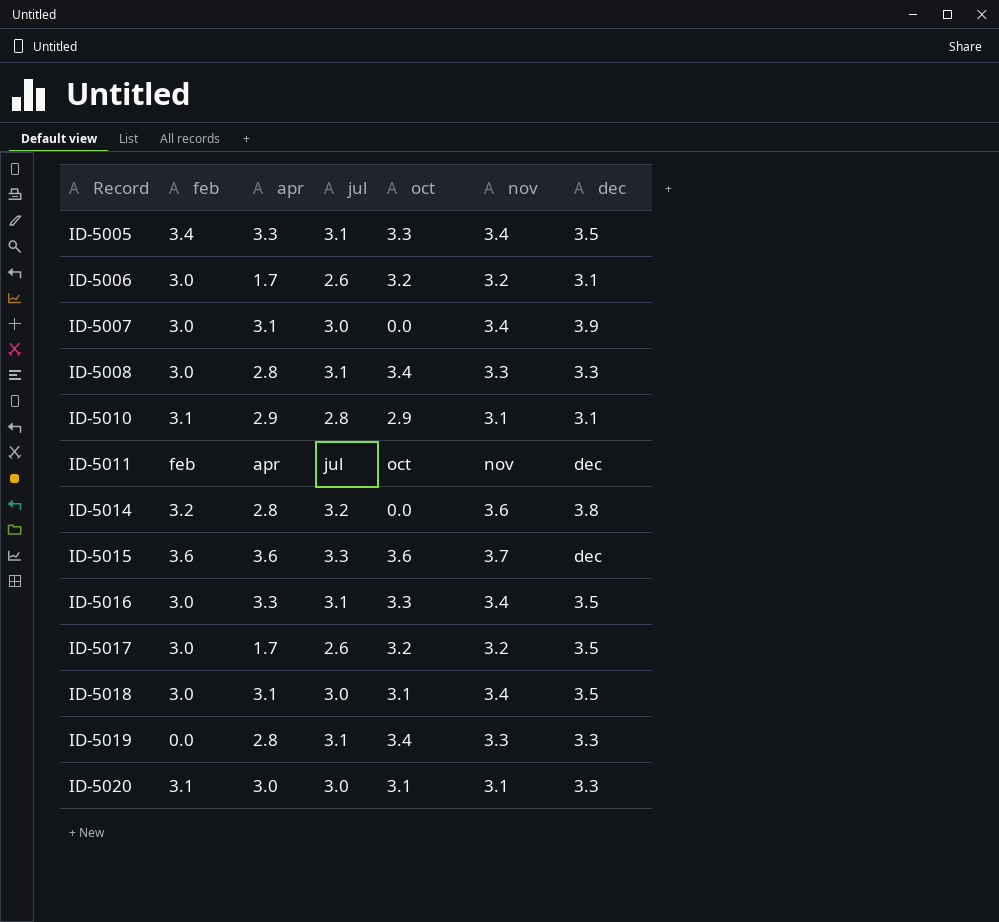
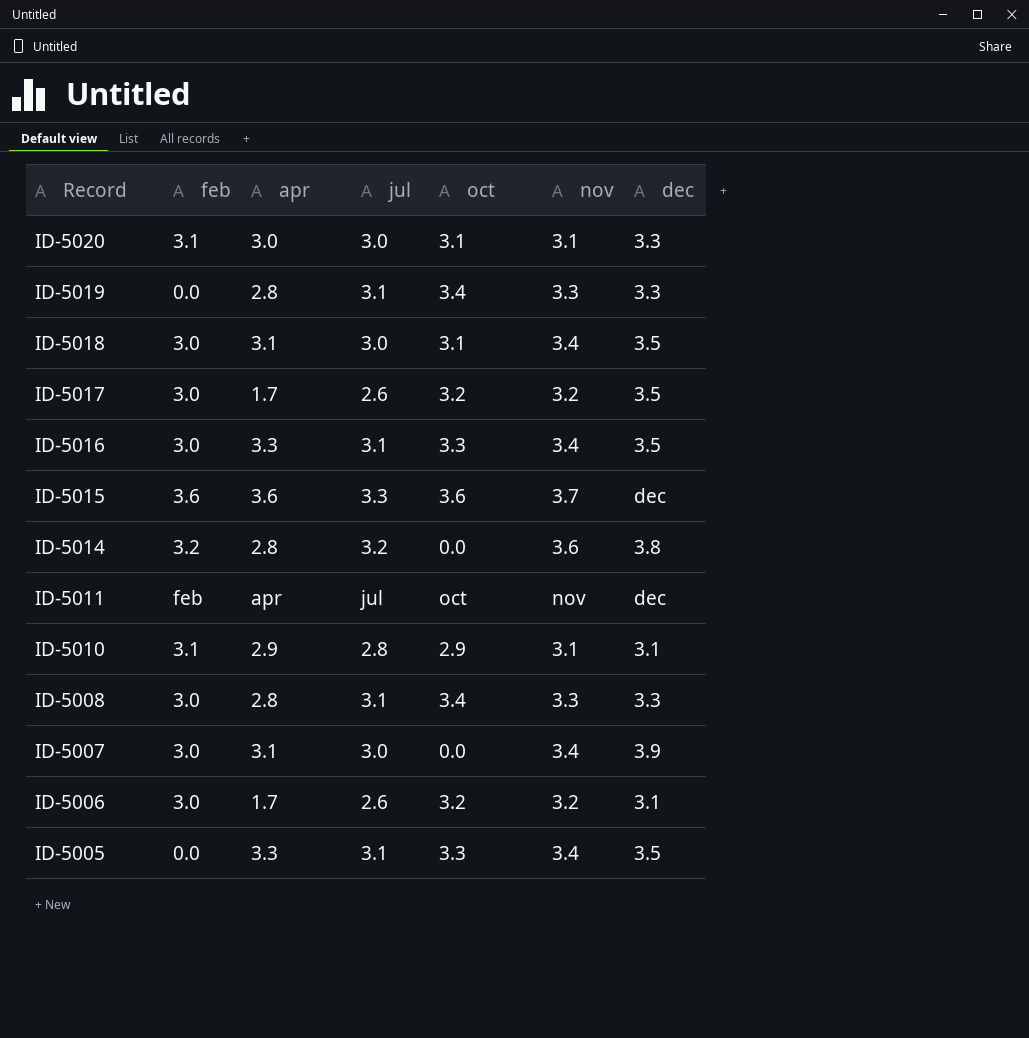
row order: Record ascending -> Record descending
ID-5005 | feb: 3.4 -> 0.0

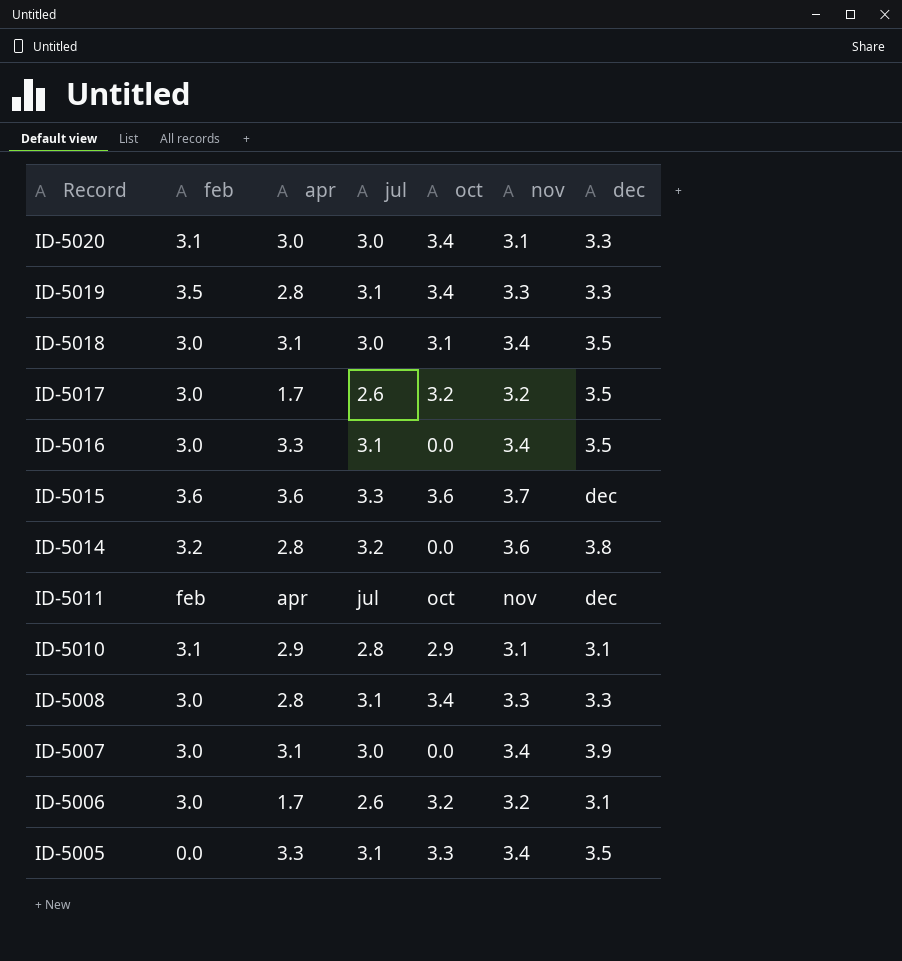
ID-5020 | oct: 3.1 -> 3.4
ID-5019 | feb: 0.0 -> 3.5
ID-5016 | oct: 3.3 -> 0.0

